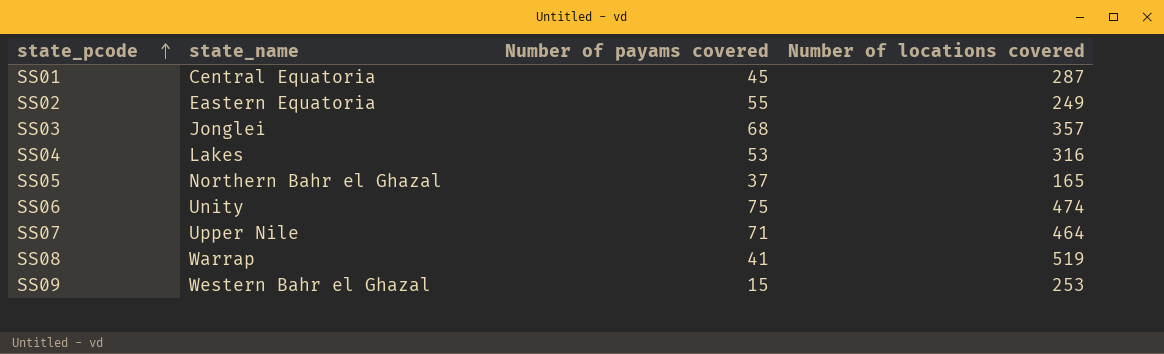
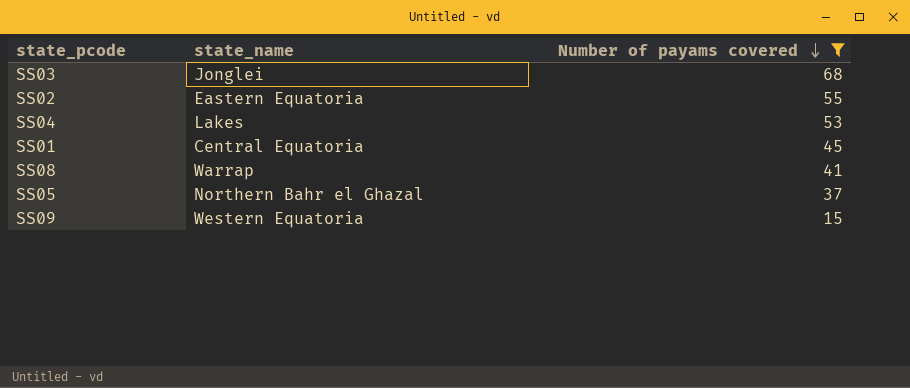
filter: none -> Number of payams covered <= 68
row order: state_pcode ascending -> Number of payams covered descending
column Number of locations covered | position: 4 -> none
SS09 | state_name: Western Bahr el Ghazal -> Western Equatoria

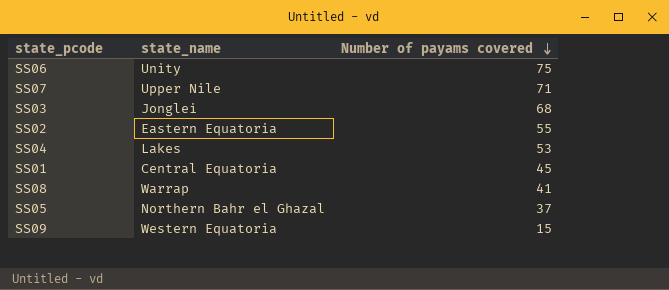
filter: Number of payams covered <= 68 -> none

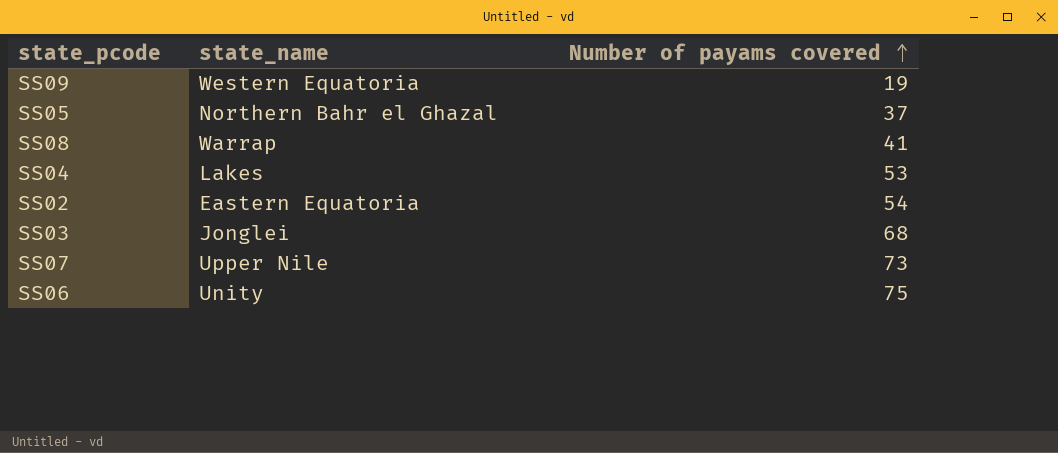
row order: Number of payams covered descending -> Number of payams covered ascending
row SS01: Central Equatoria | 45 -> none
SS09 | Number of payams covered: 15 -> 19
SS02 | Number of payams covered: 55 -> 54
SS07 | Number of payams covered: 71 -> 73

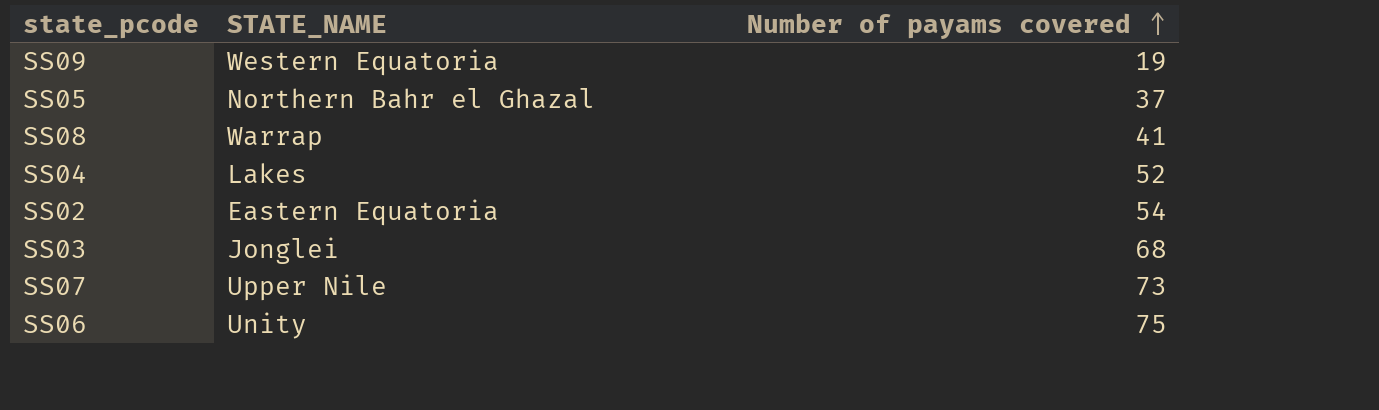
column name: state_name -> STATE_NAME
SS04 | Number of payams covered: 53 -> 52

